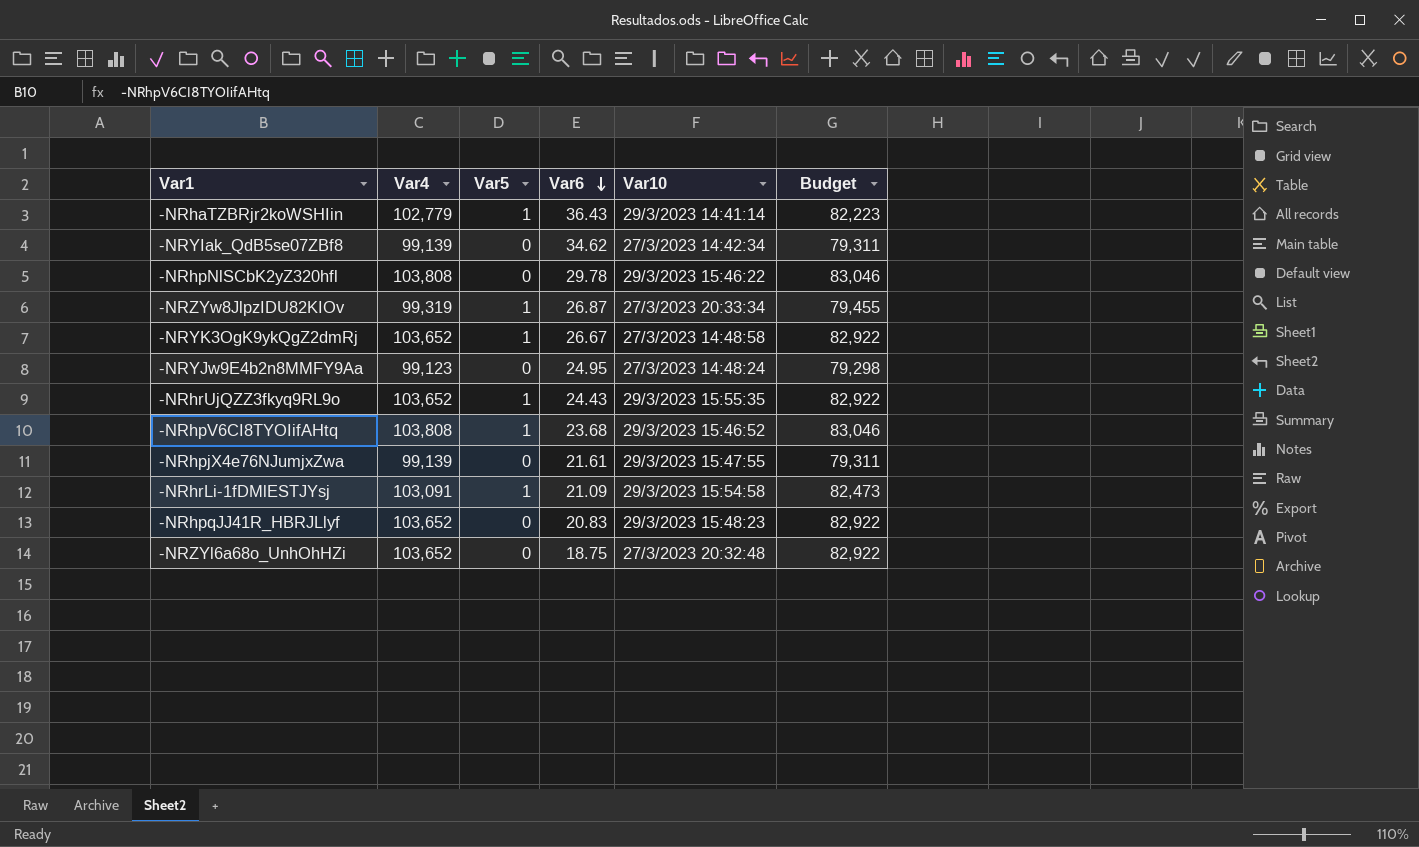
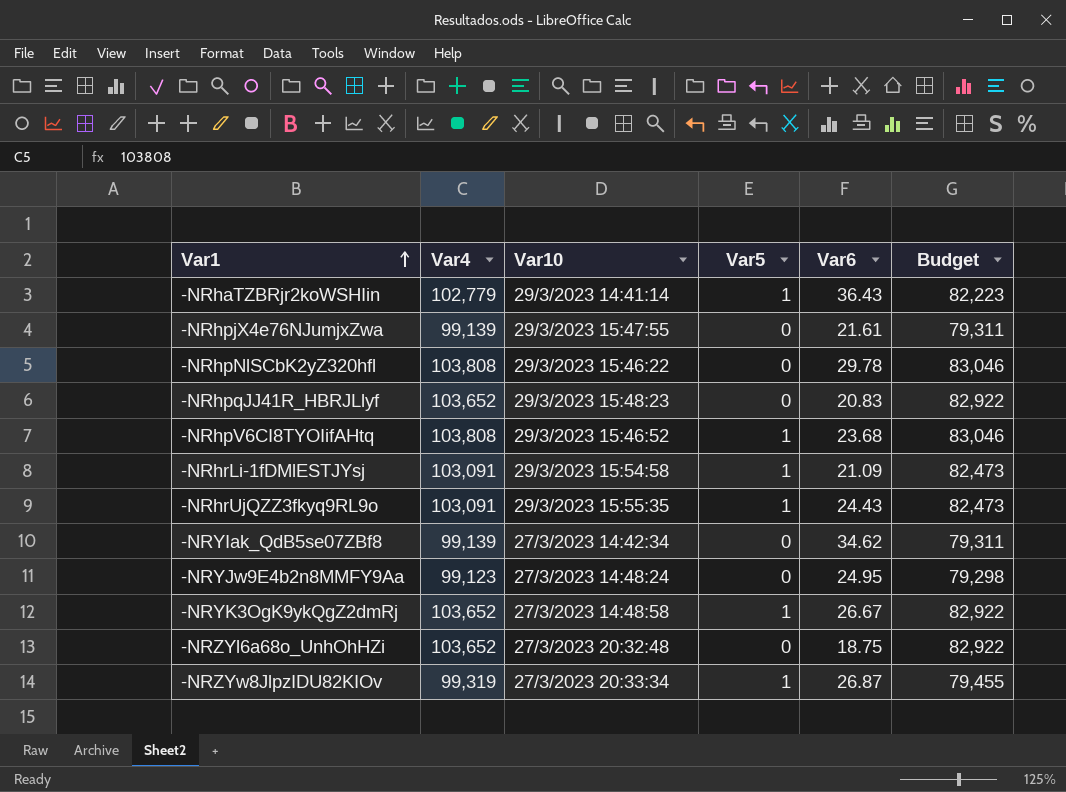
row order: Var6 descending -> Var1 ascending
column Var10 | position: 5 -> 3
-NRhrUjQZZ3fkyq9RL9o | Var4: 103,652 -> 103,091
-NRhrUjQZZ3fkyq9RL9o | Budget: 82,922 -> 82,473

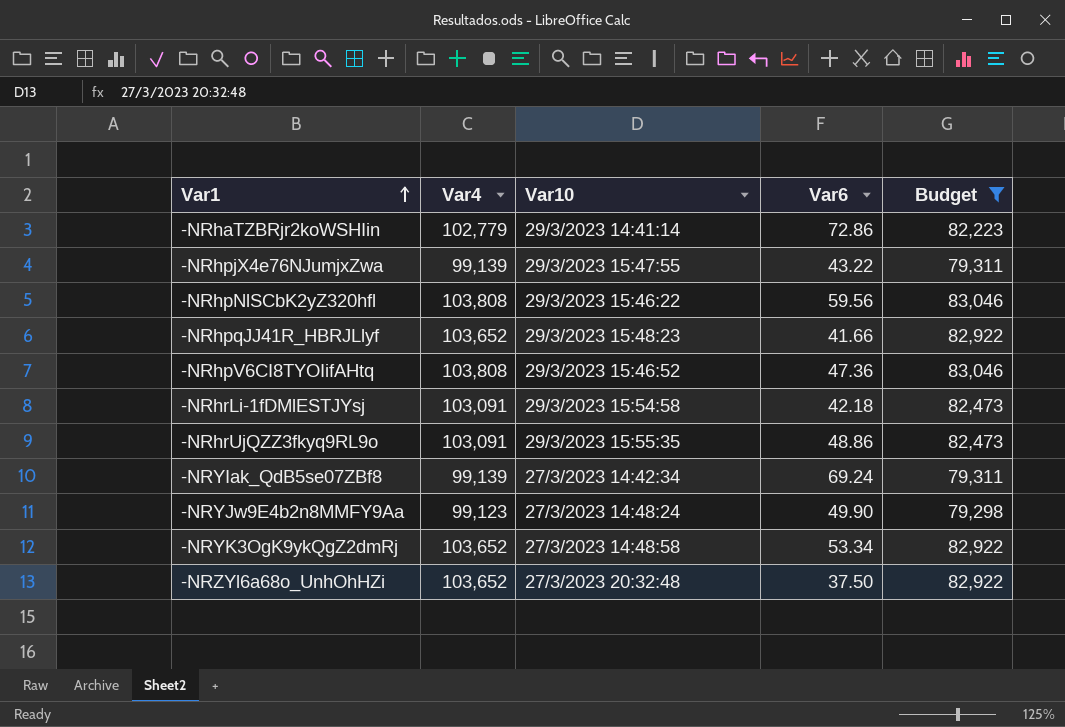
filter: none -> Budget != 79,455
column Var5 | position: 4 -> none
-NRhaTZBRjr2koWSHIin | Var6: 36.43 -> 72.86
-NRhpjX4e76NJumjxZwa | Var6: 21.61 -> 43.22
-NRhpNlSCbK2yZ320hfl | Var6: 29.78 -> 59.56
-NRhpqJJ41R_HBRJLlyf | Var6: 20.83 -> 41.66
-NRhpV6CI8TYOIifAHtq | Var6: 23.68 -> 47.36
-NRhrLi-1fDMlESTJYsj | Var6: 21.09 -> 42.18
-NRhrUjQZZ3fkyq9RL9o | Var6: 24.43 -> 48.86
-NRYIak_QdB5se07ZBf8 | Var6: 34.62 -> 69.24
-NRYJw9E4b2n8MMFY9Aa | Var6: 24.95 -> 49.90
-NRYK3OgK9ykQgZ2dmRj | Var6: 26.67 -> 53.34
-NRZYl6a68o_UnhOhHZi | Var6: 18.75 -> 37.50

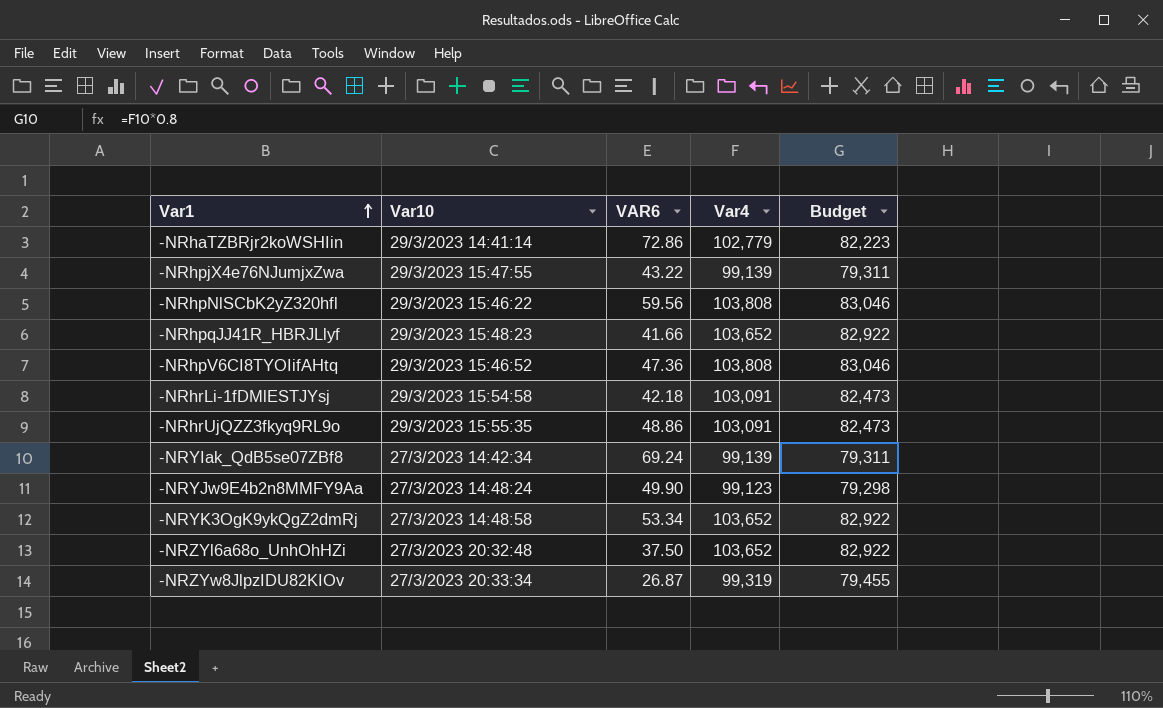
filter: Budget != 79,455 -> none
column name: Var6 -> VAR6
column Var4 | position: 2 -> 4

